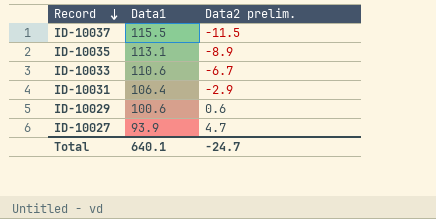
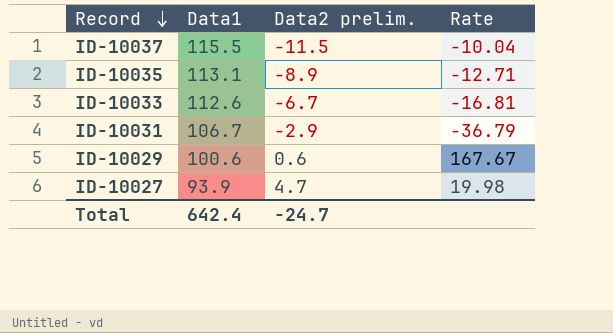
column Rate | formula: none -> [Data1] / [Data2 prelim.]
ID-10033 | Data1: 110.6 -> 112.6
ID-10031 | Data1: 106.4 -> 106.7
Total | Data1: 640.1 -> 642.4

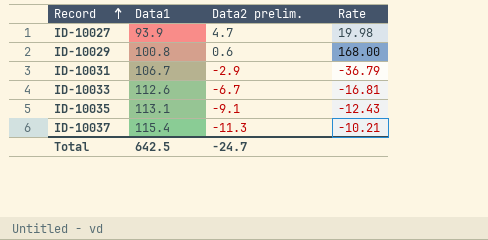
row order: Record descending -> Record ascending
ID-10029 | Data1: 100.6 -> 100.8
ID-10029 | Rate: 167.67 -> 168.00
ID-10035 | Data2 prelim.: -8.9 -> -9.1
ID-10035 | Rate: -12.71 -> -12.43
ID-10037 | Data1: 115.5 -> 115.4
ID-10037 | Data2 prelim.: -11.5 -> -11.3
ID-10037 | Rate: -10.04 -> -10.21
Total | Data1: 642.4 -> 642.5

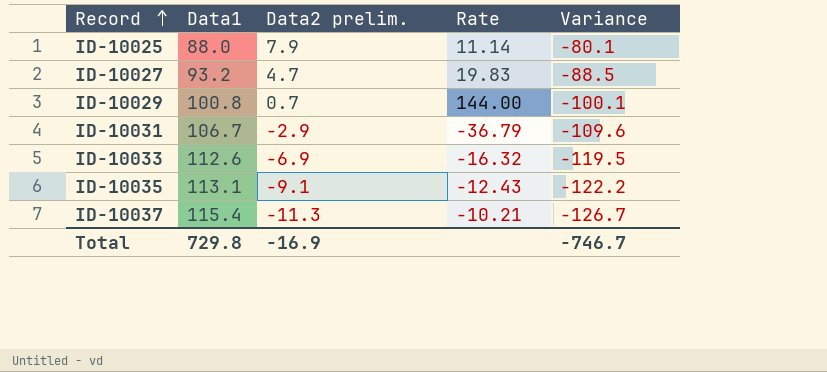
column Variance | formula: none -> [Data2 prelim.] - [Data1]
row ID-10025: none -> 88.0 | 7.9 | 11.14 | -80.1
ID-10027 | Data1: 93.9 -> 93.2
ID-10027 | Rate: 19.98 -> 19.83
ID-10029 | Data2 prelim.: 0.6 -> 0.7
ID-10029 | Rate: 168.00 -> 144.00
ID-10033 | Data2 prelim.: -6.7 -> -6.9
ID-10033 | Rate: -16.81 -> -16.32
Total | Data1: 642.5 -> 729.8
Total | Data2 prelim.: -24.7 -> -16.9

